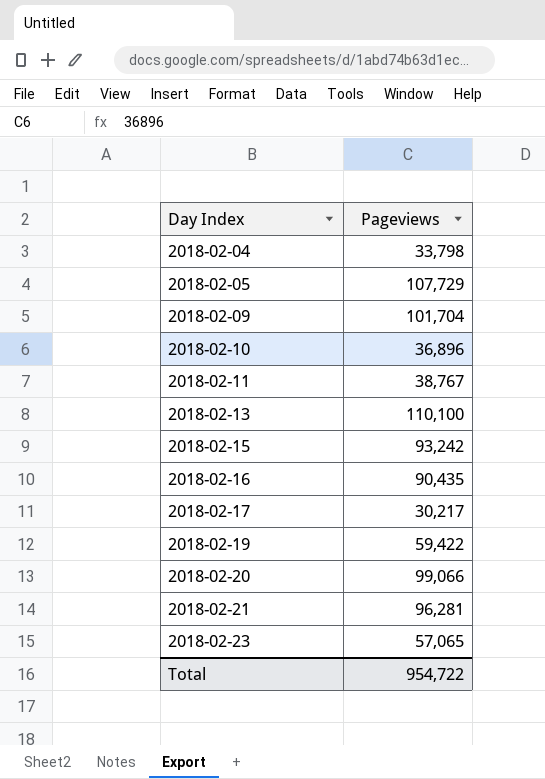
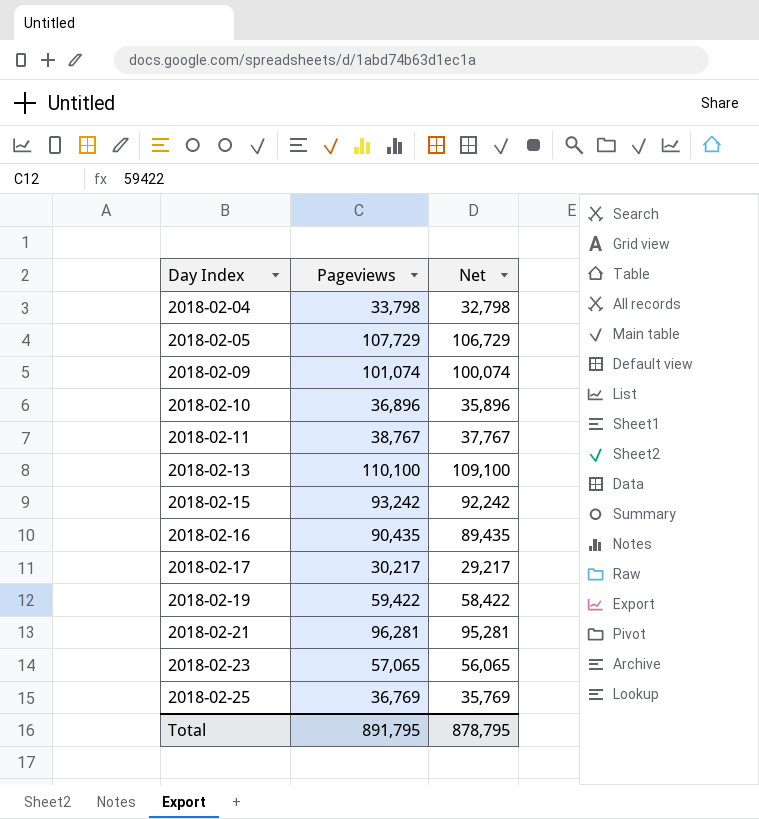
column Net | formula: none -> [Pageviews] - 1000
row 2018-02-20: 99,066 -> none
2018-02-09 | Pageviews: 101,704 -> 101,074
row 2018-02-25: none -> 36,769 | 35,769
Total | Pageviews: 954,722 -> 891,795

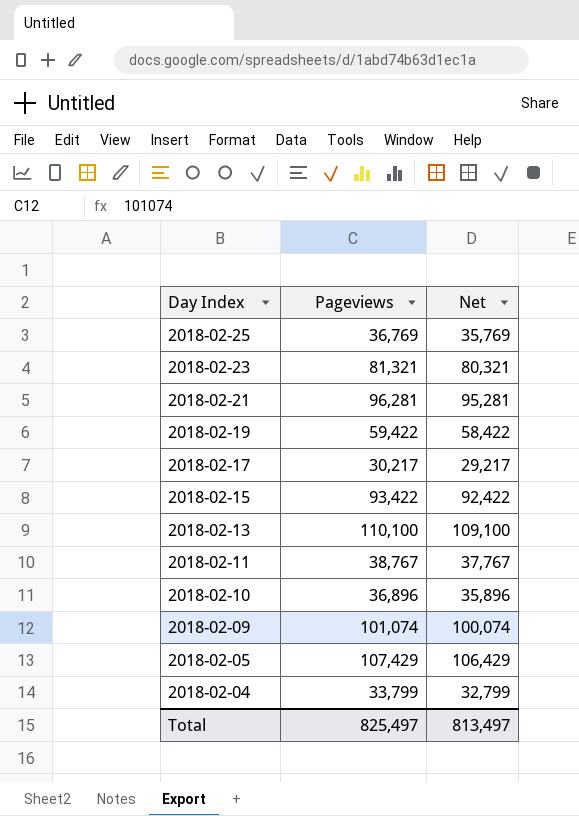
row order: Day Index ascending -> Day Index descending
row 2018-02-16: 90,435 | 89,435 -> none
2018-02-23 | Pageviews: 57,065 -> 81,321
2018-02-23 | Net: 56,065 -> 80,321
2018-02-15 | Pageviews: 93,242 -> 93,422
2018-02-15 | Net: 92,242 -> 92,422
2018-02-05 | Pageviews: 107,729 -> 107,429
2018-02-05 | Net: 106,729 -> 106,429
2018-02-04 | Pageviews: 33,798 -> 33,799
2018-02-04 | Net: 32,798 -> 32,799
Total | Pageviews: 891,795 -> 825,497
Total | Net: 878,795 -> 813,497

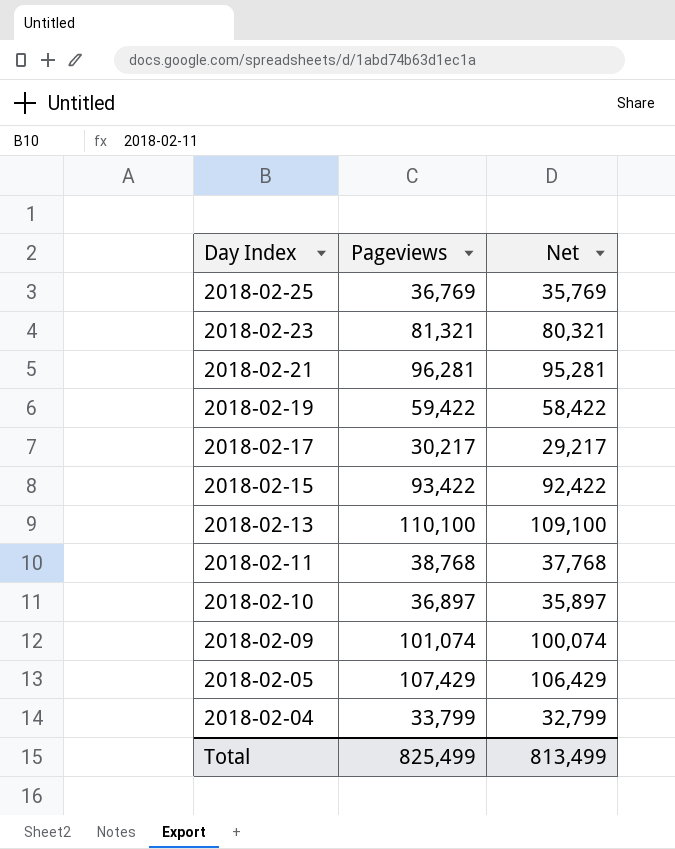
2018-02-11 | Pageviews: 38,767 -> 38,768
2018-02-11 | Net: 37,767 -> 37,768
2018-02-10 | Pageviews: 36,896 -> 36,897
2018-02-10 | Net: 35,896 -> 35,897
Total | Pageviews: 825,497 -> 825,499
Total | Net: 813,497 -> 813,499

